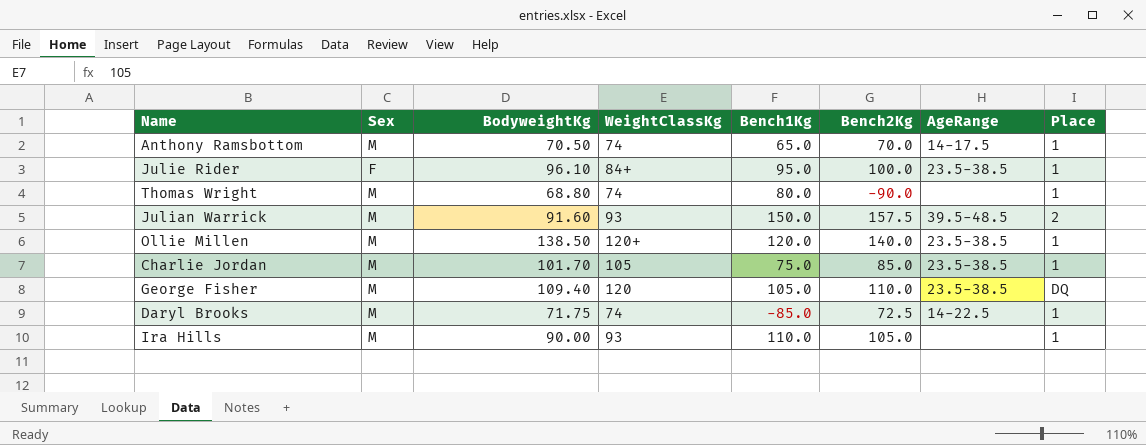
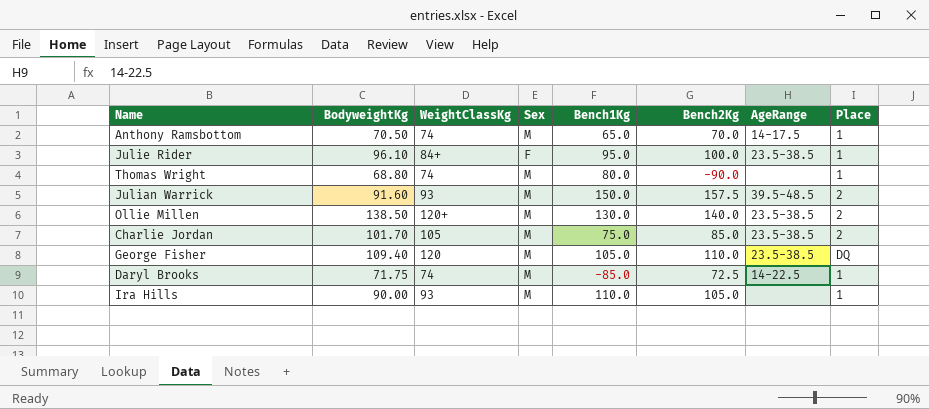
column Sex | position: 2 -> 4
Ollie Millen | Bench1Kg: 120.0 -> 130.0
Ollie Millen | Place: 1 -> 2
Charlie Jordan | Place: 1 -> 2

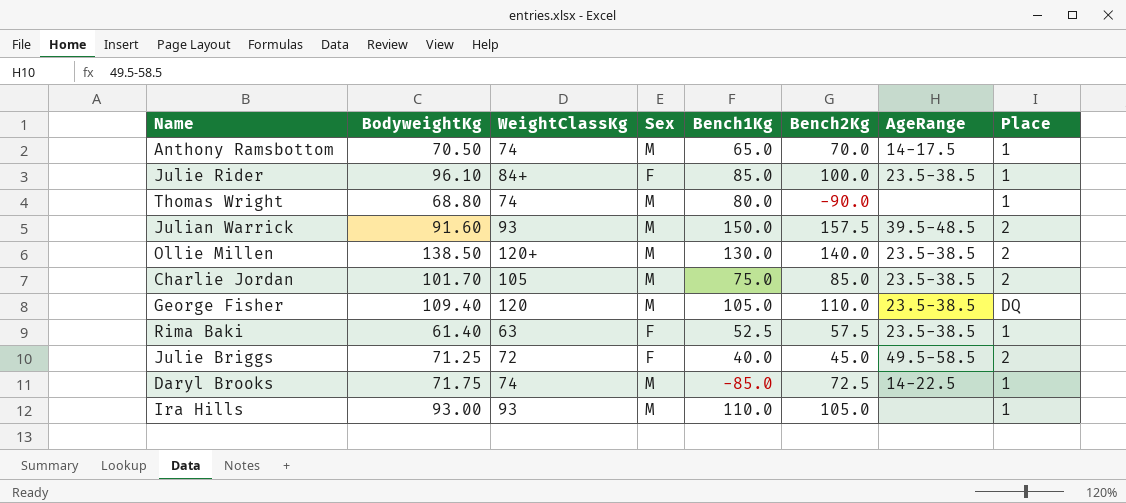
Julie Rider | Bench1Kg: 95.0 -> 85.0
row Rima Baki: none -> 61.40 | 63 | F | 52.5 | 57.5 | 23.5-38.5 | 1
row Julie Briggs: none -> 71.25 | 72 | F | 40.0 | 45.0 | 49.5-58.5 | 2
Ira Hills | BodyweightKg: 90.00 -> 93.00

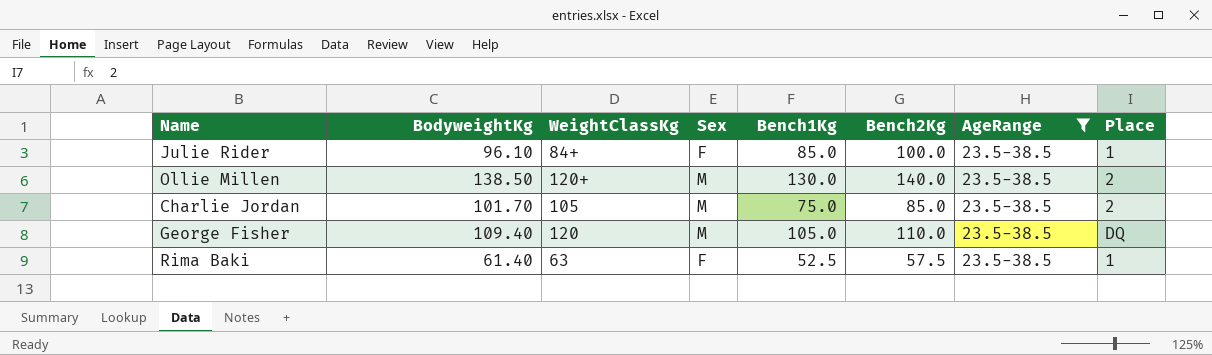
filter: none -> AgeRange = 23.5-38.5

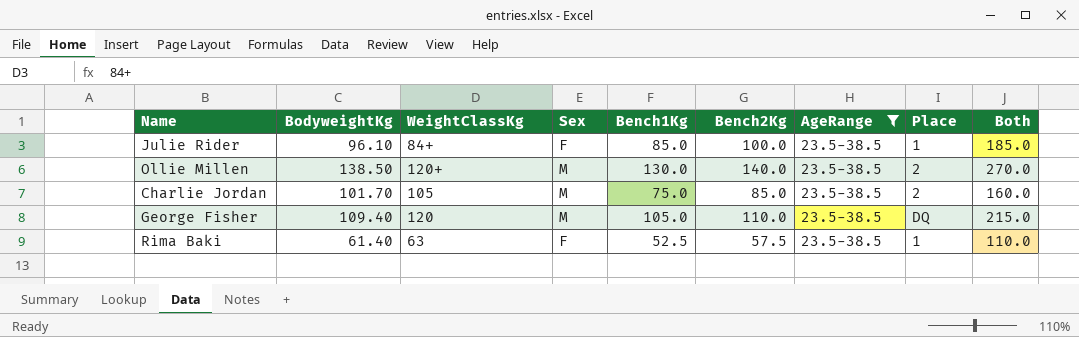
column Both | formula: none -> [Bench1Kg] + [Bench2Kg]

